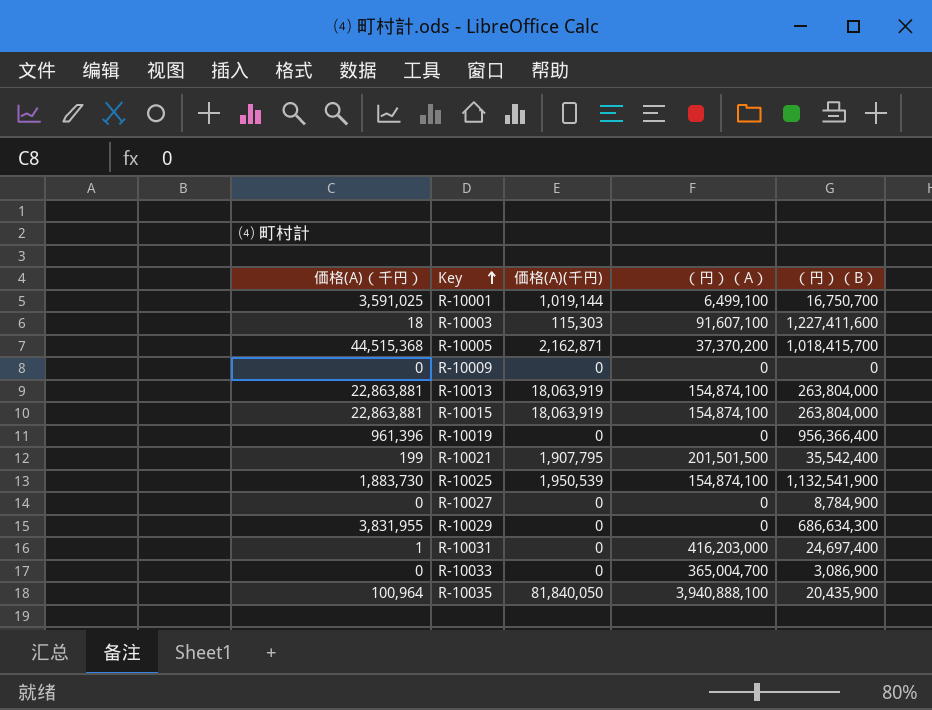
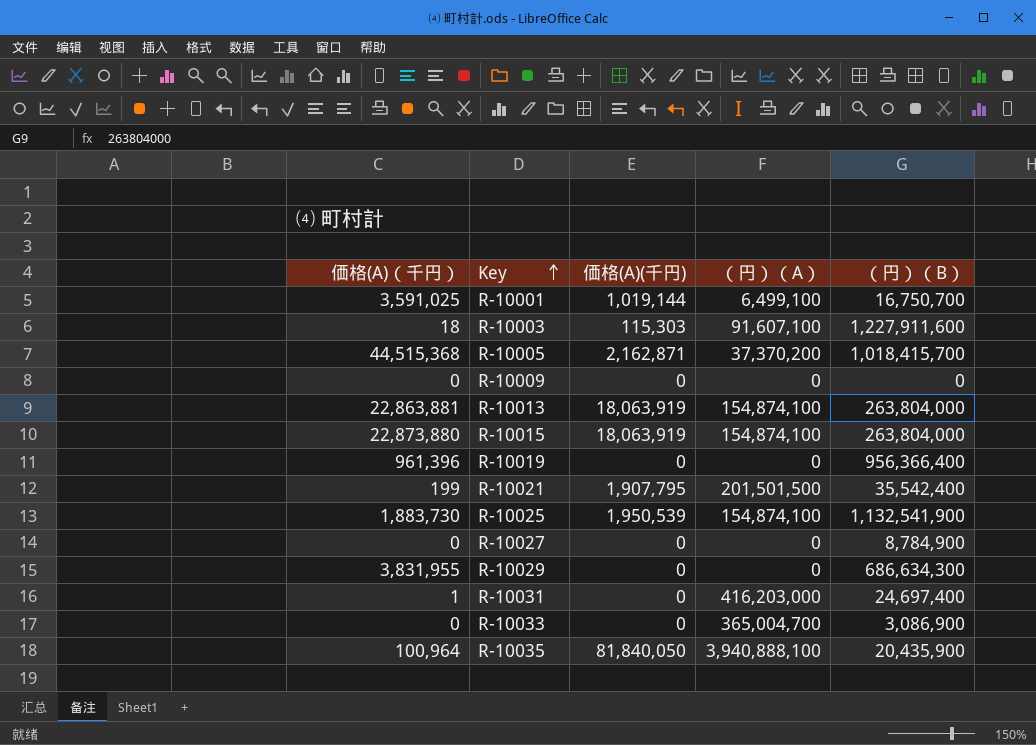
R-10003 | （円）（B）: 1,227,411,600 -> 1,227,911,600
R-10015 | 価格(A)（千円）: 22,863,881 -> 22,873,880

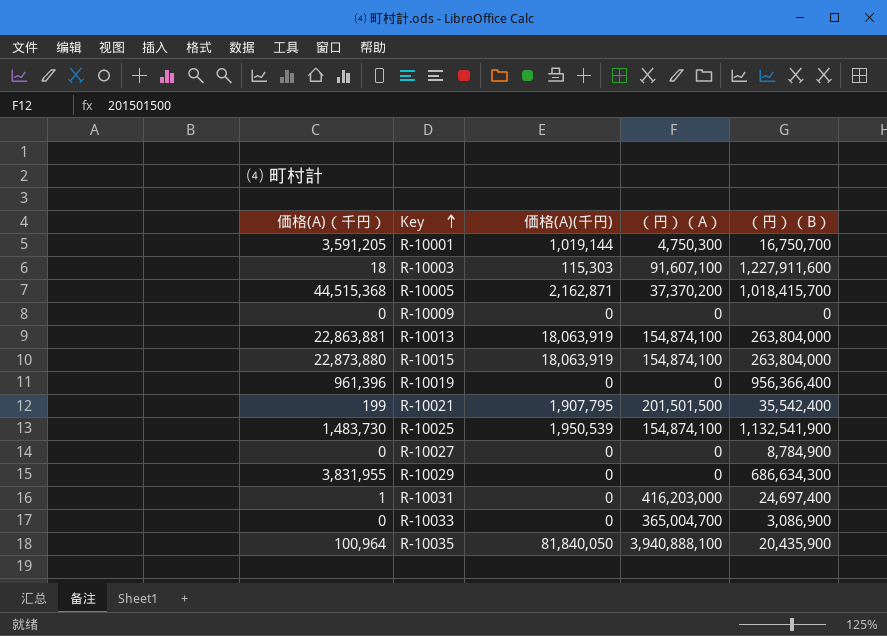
R-10001 | 価格(A)（千円）: 3,591,025 -> 3,591,205
R-10001 | （円）（A）: 6,499,100 -> 4,750,300
R-10025 | 価格(A)（千円）: 1,883,730 -> 1,483,730

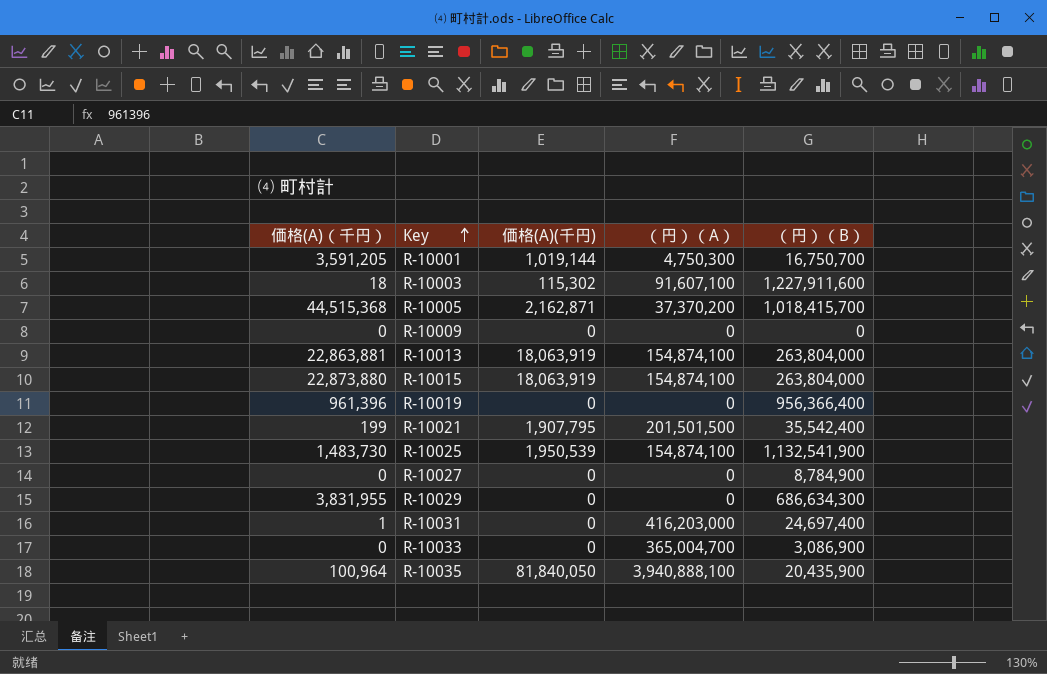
R-10003 | 価格(A)(千円): 115,303 -> 115,302

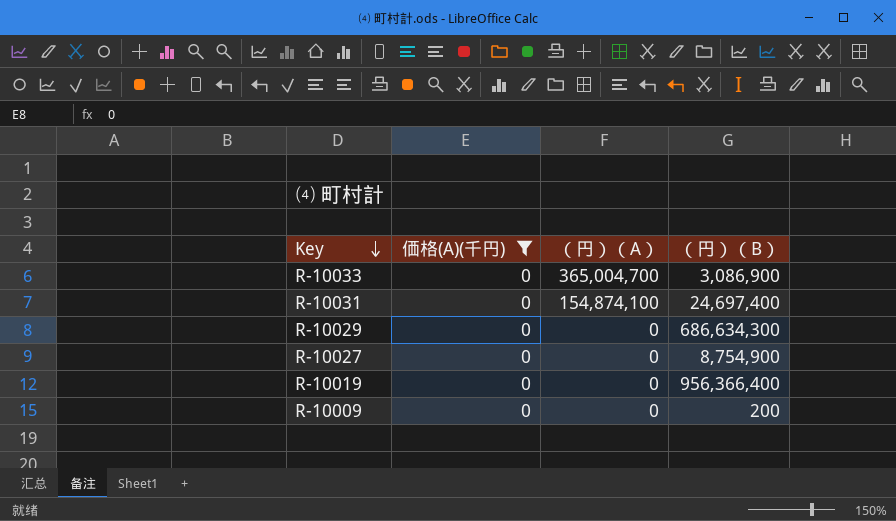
filter: none -> 価格(A)(千円) = 0
row order: Key ascending -> Key descending
column 価格(A)（千円） | position: 1 -> none
R-10031 | （円）（A）: 416,203,000 -> 154,874,100
R-10027 | （円）（B）: 8,784,900 -> 8,754,900
R-10009 | （円）（B）: 0 -> 200

